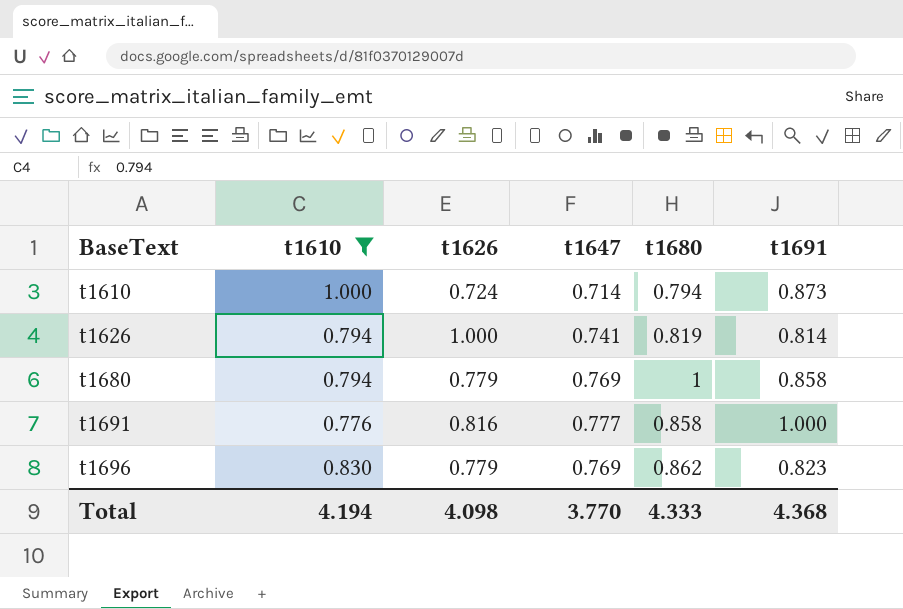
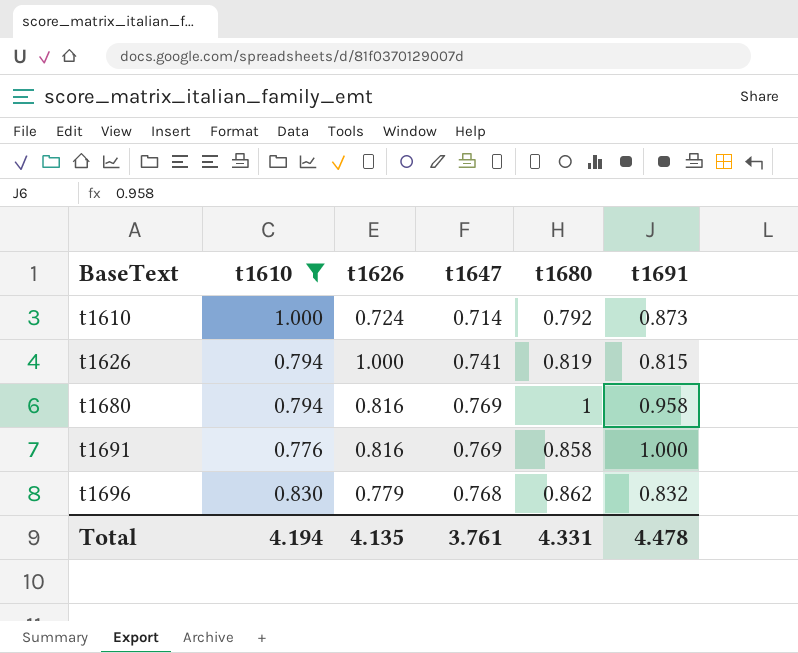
t1610 | t1680: 0.794 -> 0.792
t1626 | t1691: 0.814 -> 0.815
t1680 | t1626: 0.779 -> 0.816
t1680 | t1691: 0.858 -> 0.958
t1691 | t1647: 0.777 -> 0.769
t1696 | t1647: 0.769 -> 0.768
t1696 | t1691: 0.823 -> 0.832
Total | t1626: 4.098 -> 4.135
Total | t1647: 3.770 -> 3.761
Total | t1680: 4.333 -> 4.331
Total | t1691: 4.368 -> 4.478

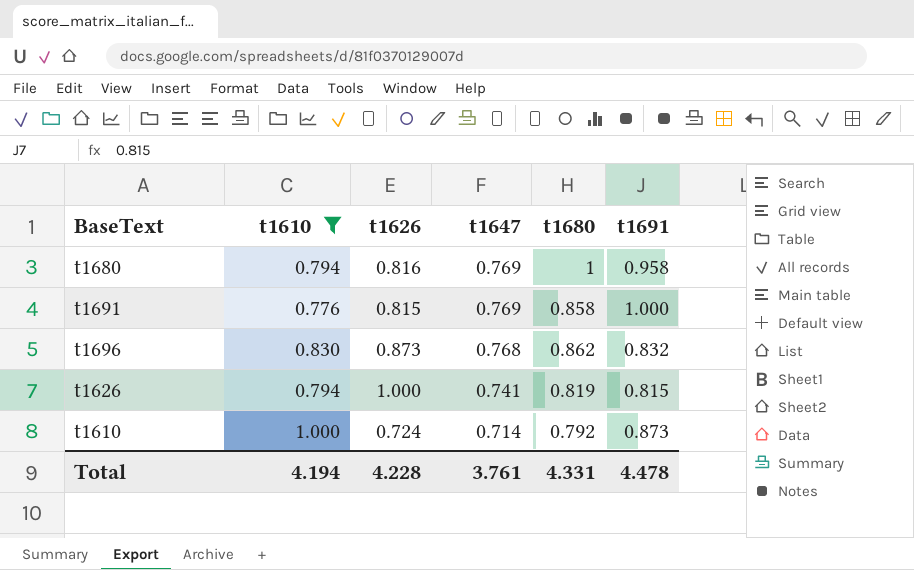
row order: BaseText ascending -> t1647 descending
t1691 | t1626: 0.816 -> 0.815
t1696 | t1626: 0.779 -> 0.873
Total | t1626: 4.135 -> 4.228

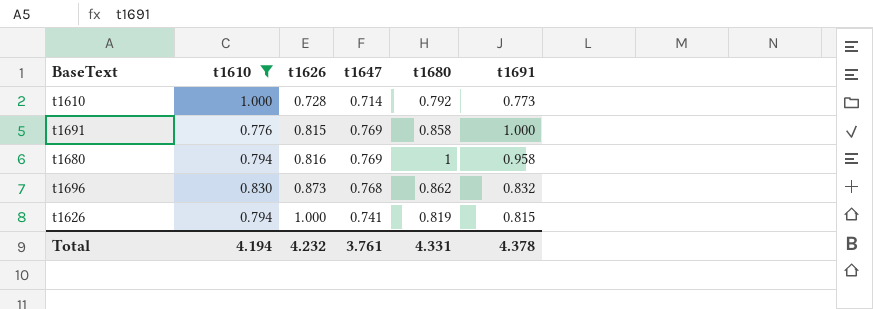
row order: t1647 descending -> t1626 ascending
t1610 | t1626: 0.724 -> 0.728
t1610 | t1691: 0.873 -> 0.773
Total | t1626: 4.228 -> 4.232
Total | t1691: 4.478 -> 4.378

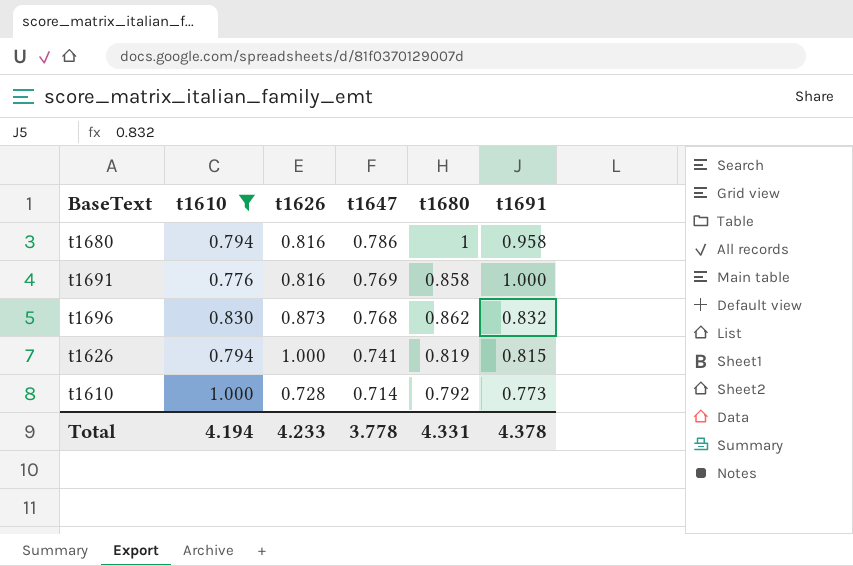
row order: t1626 ascending -> t1647 descending
t1680 | t1647: 0.769 -> 0.786
t1691 | t1626: 0.815 -> 0.816
Total | t1626: 4.232 -> 4.233
Total | t1647: 3.761 -> 3.778

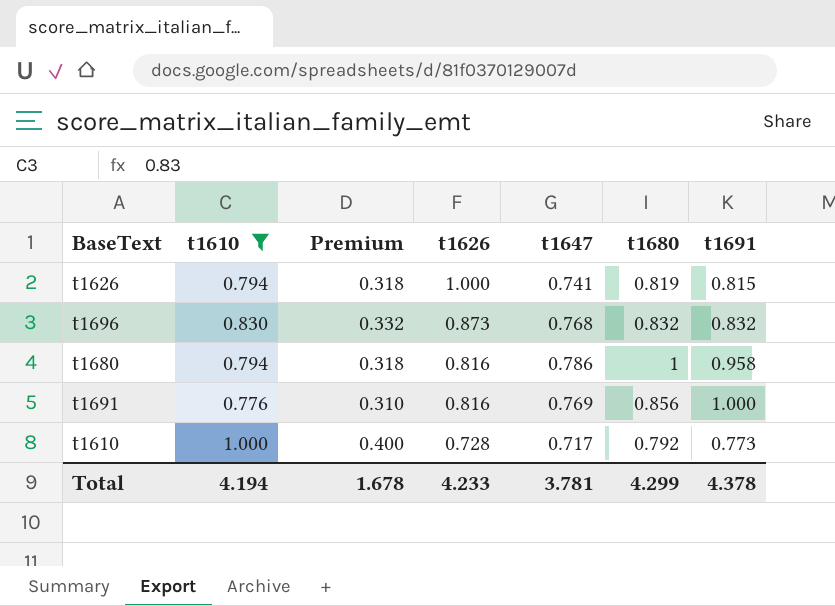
row order: t1647 descending -> t1626 descending
column Premium | formula: none -> [t1610] * 0.4
t1696 | t1680: 0.862 -> 0.832
t1691 | t1680: 0.858 -> 0.856
t1610 | t1647: 0.714 -> 0.717
Total | t1647: 3.778 -> 3.781
Total | t1680: 4.331 -> 4.299

